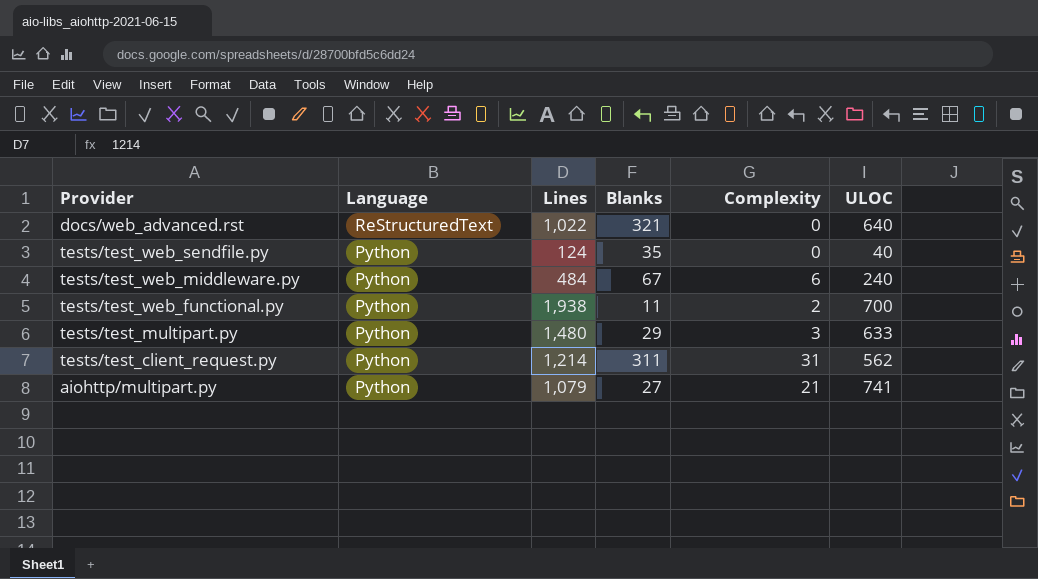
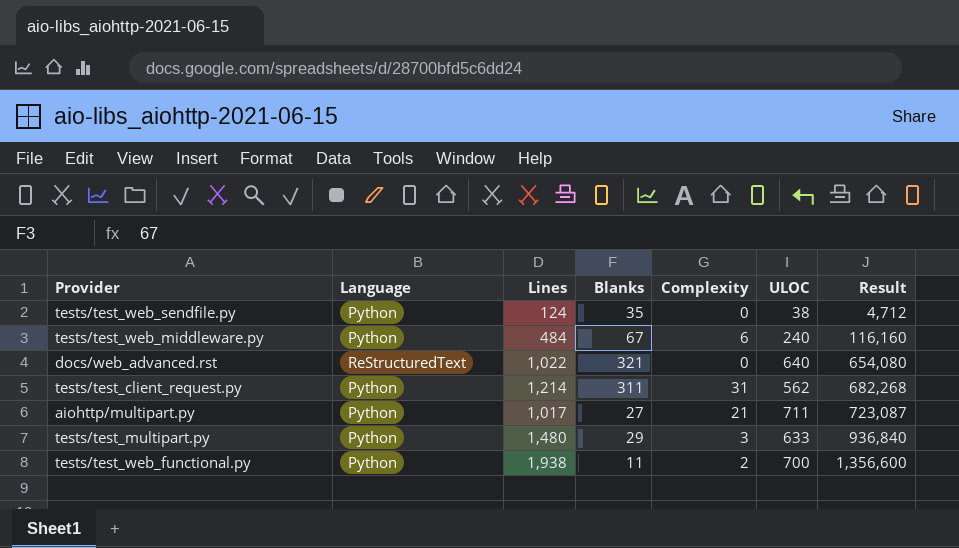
row order: Language descending -> Result ascending
column Result | formula: none -> [Lines] * [ULOC]
tests/test_web_sendfile.py | ULOC: 40 -> 38
aiohttp/multipart.py | Lines: 1,079 -> 1,017
aiohttp/multipart.py | ULOC: 741 -> 711

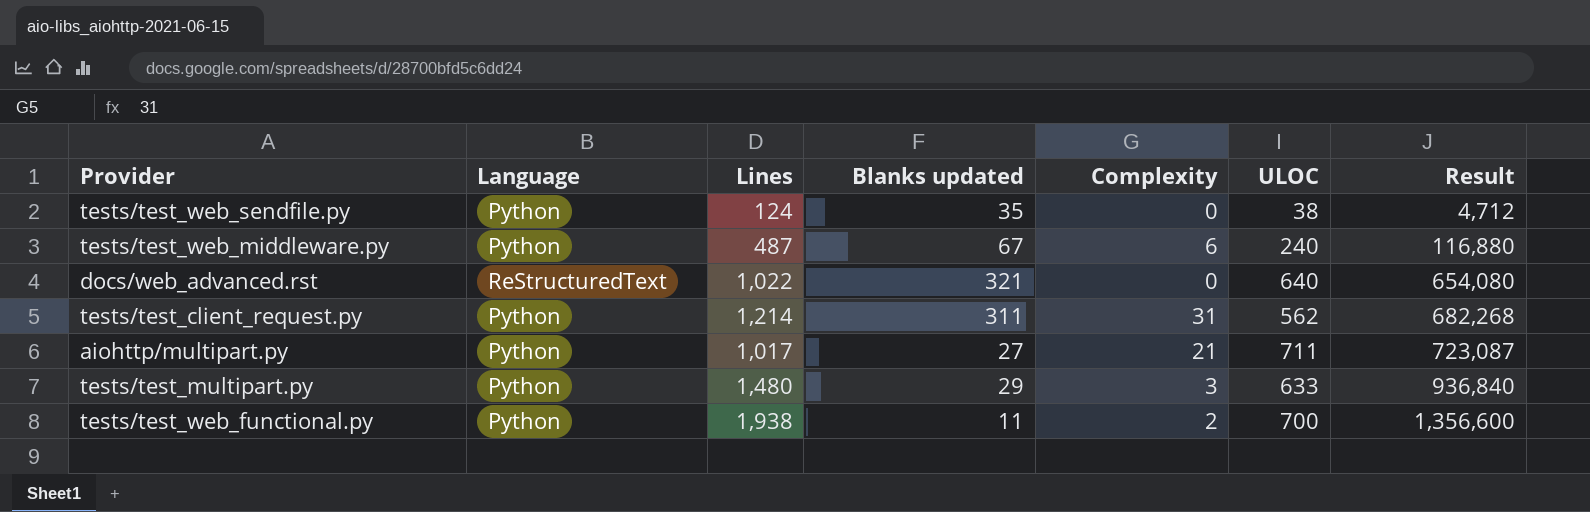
column name: Blanks -> Blanks updated
tests/test_web_middleware.py | Lines: 484 -> 487
tests/test_web_middleware.py | Result: 116,160 -> 116,880

